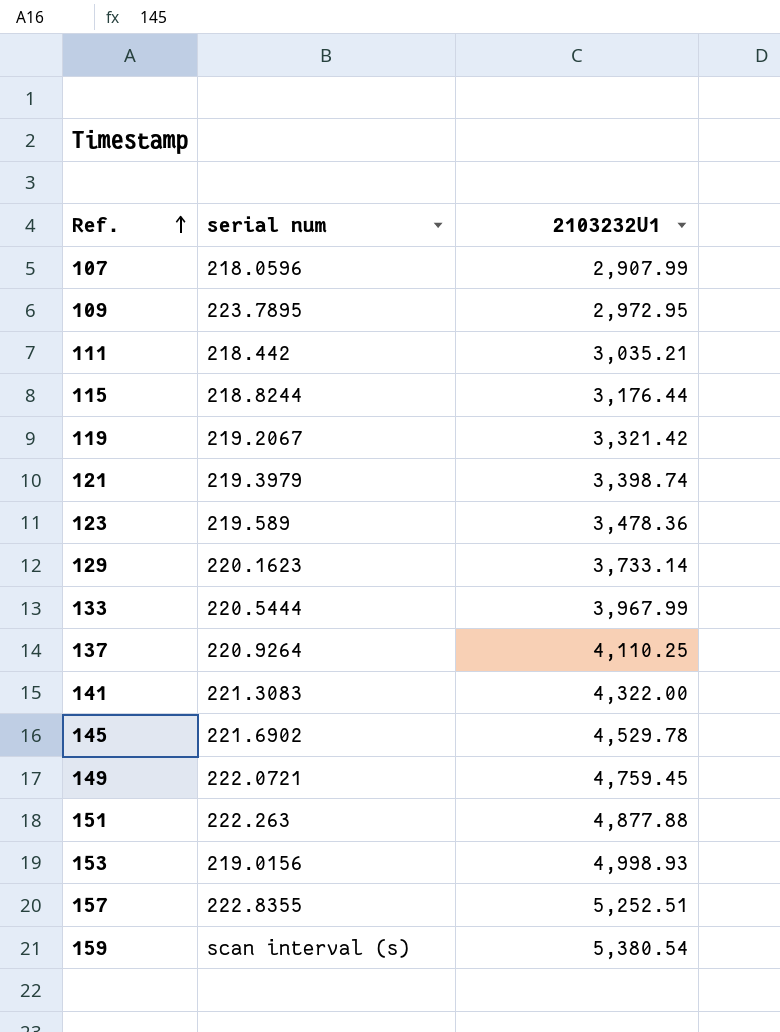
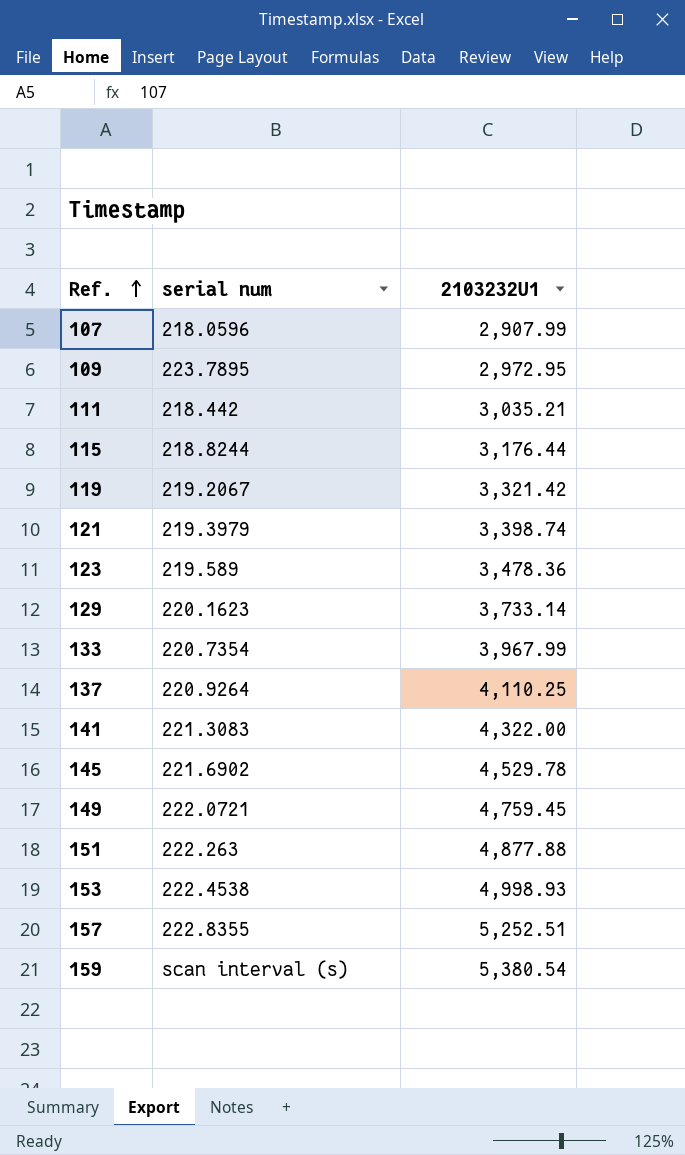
133 | serial num: 220.5444 -> 220.7354
153 | serial num: 219.0156 -> 222.4538

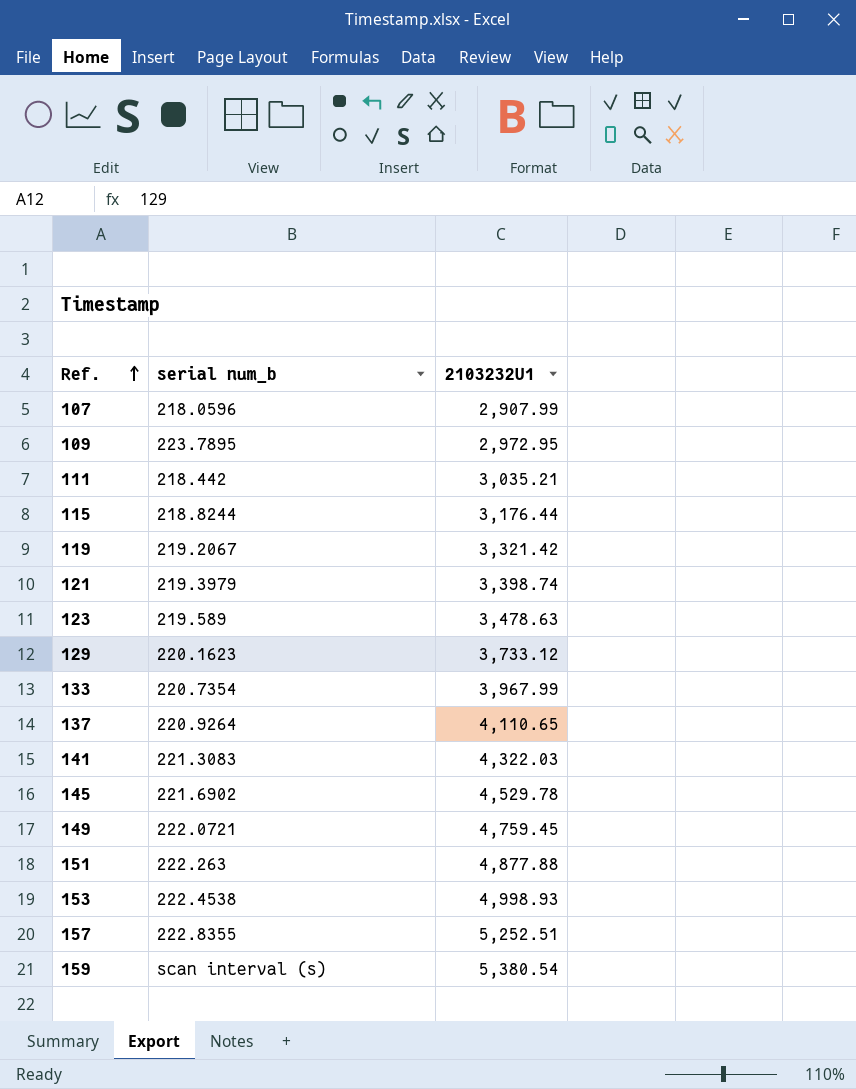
column name: serial num -> serial num_b
123 | 2103232U1: 3,478.36 -> 3,478.63
129 | 2103232U1: 3,733.14 -> 3,733.12
137 | 2103232U1: 4,110.25 -> 4,110.65
141 | 2103232U1: 4,322.00 -> 4,322.03

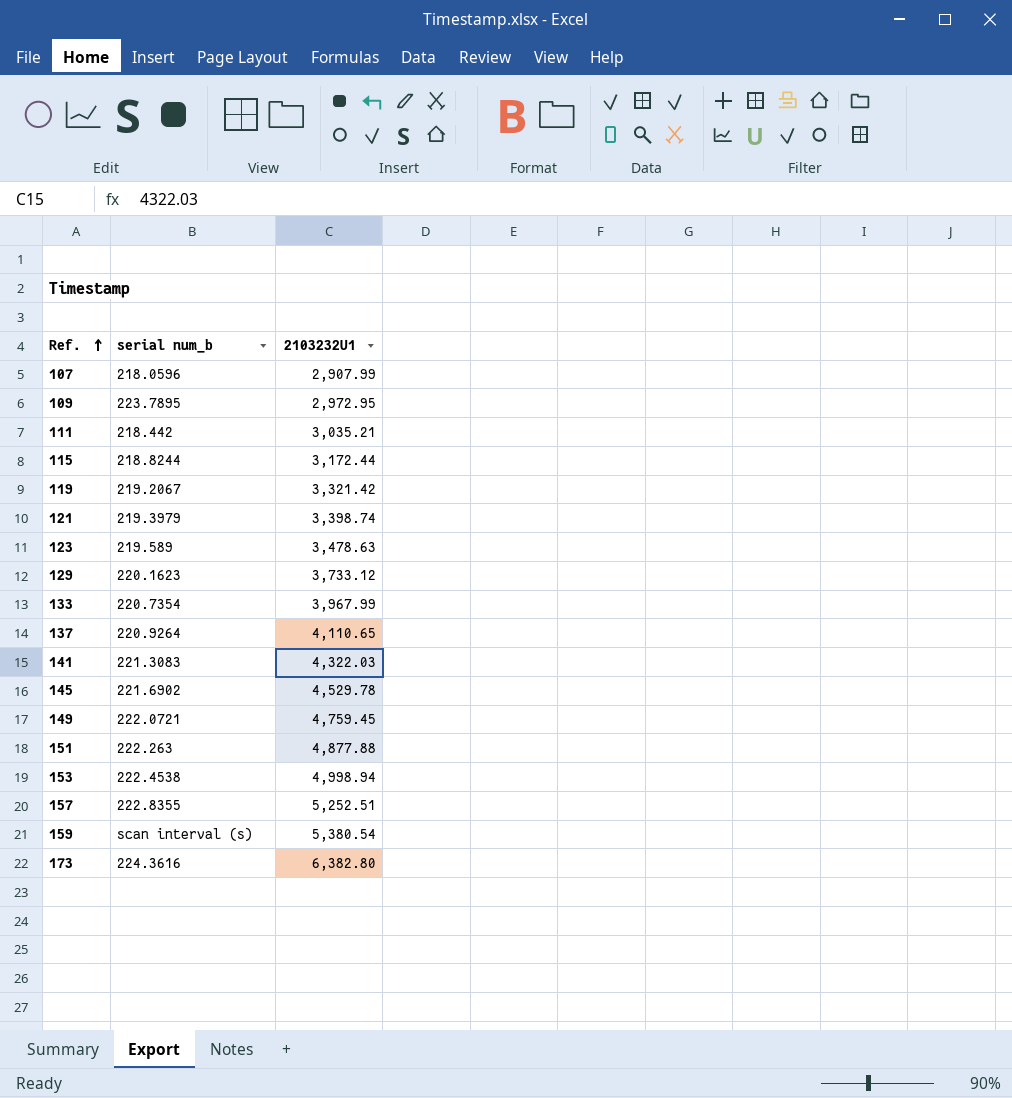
115 | 2103232U1: 3,176.44 -> 3,172.44
153 | 2103232U1: 4,998.93 -> 4,998.94
row 173: none -> 224.3616 | 6,382.80

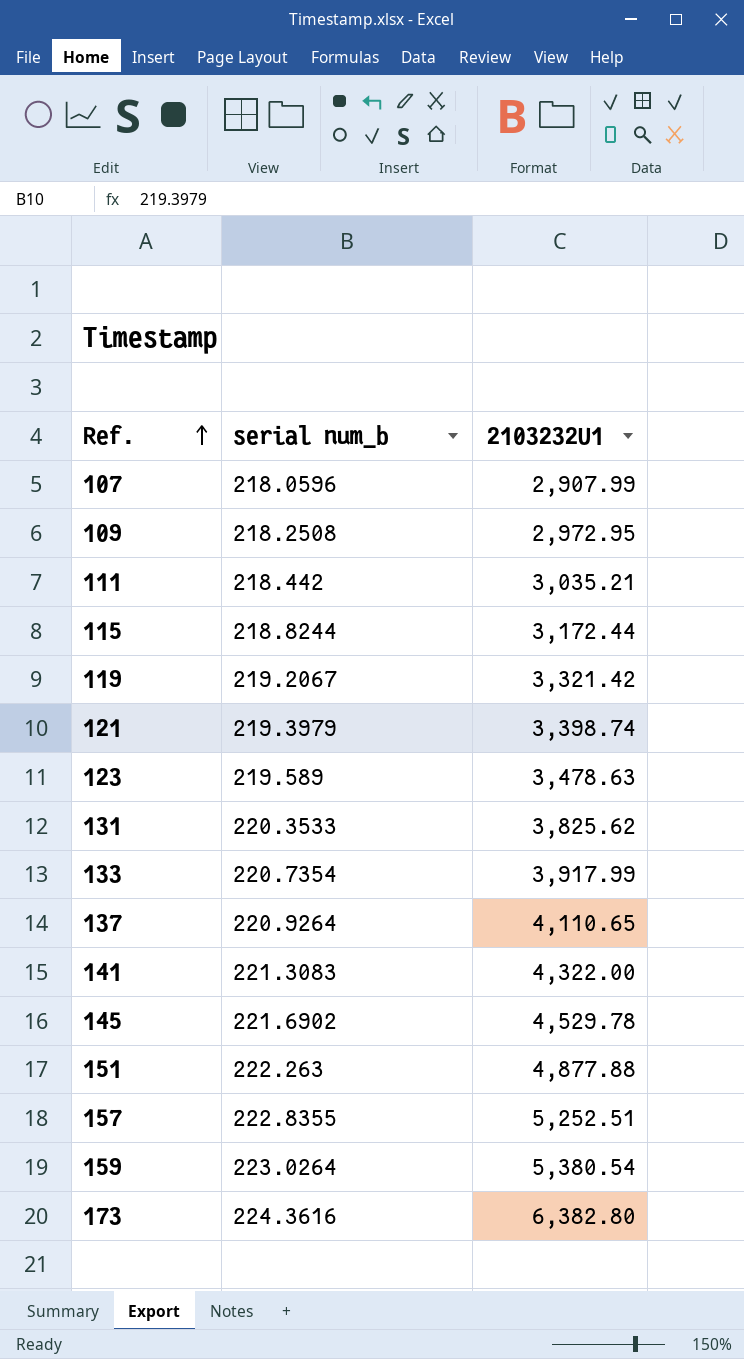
row 129: 220.1623 | 3,733.12 -> none
row 149: 222.0721 | 4,759.45 -> none
row 153: 222.4538 | 4,998.94 -> none
109 | serial num_b: 223.7895 -> 218.2508
row 131: none -> 220.3533 | 3,825.62
133 | 2103232U1: 3,967.99 -> 3,917.99
141 | 2103232U1: 4,322.03 -> 4,322.00
159 | serial num_b: scan interval (s) -> 223.0264

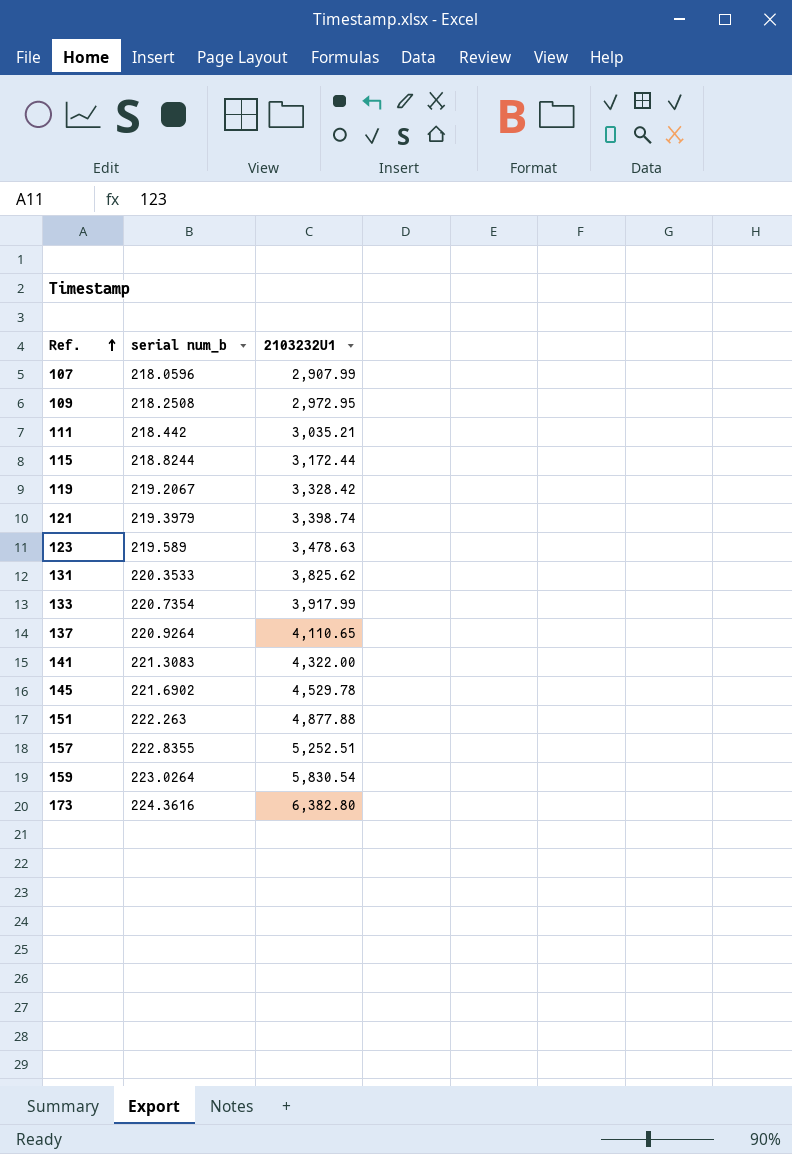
119 | 2103232U1: 3,321.42 -> 3,328.42
159 | 2103232U1: 5,380.54 -> 5,830.54

